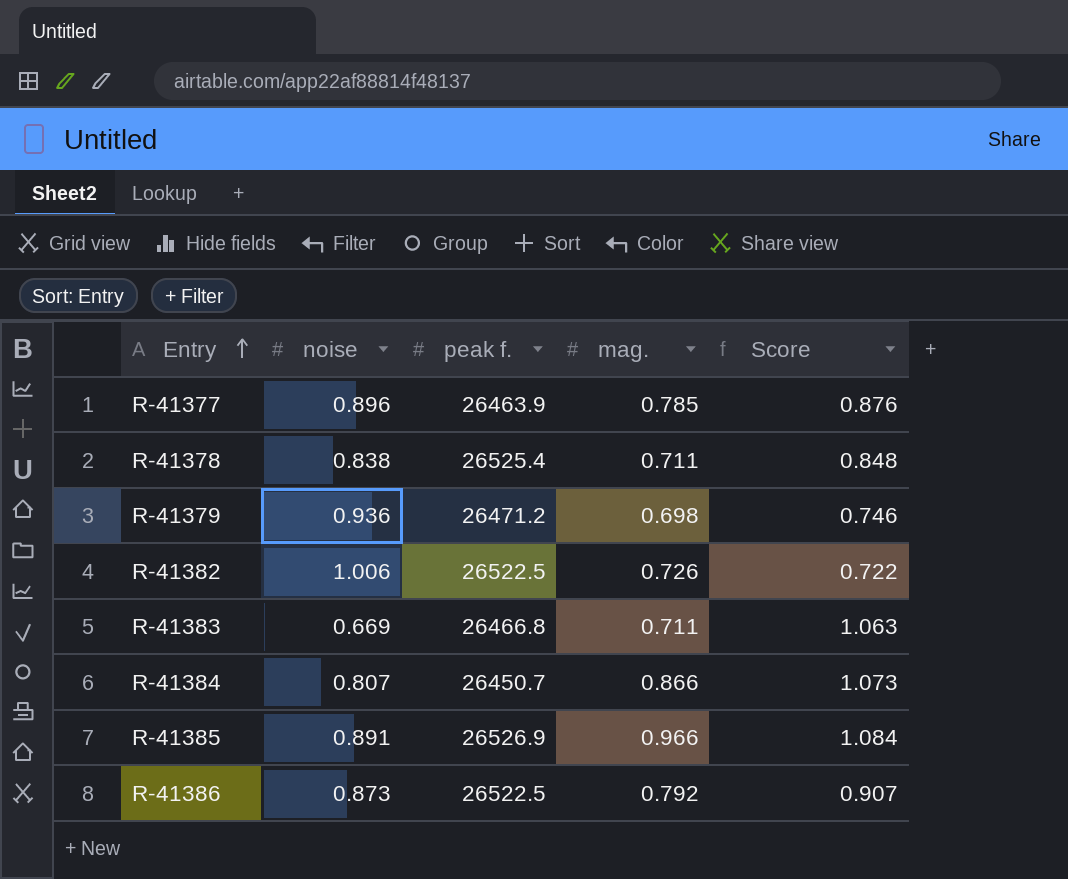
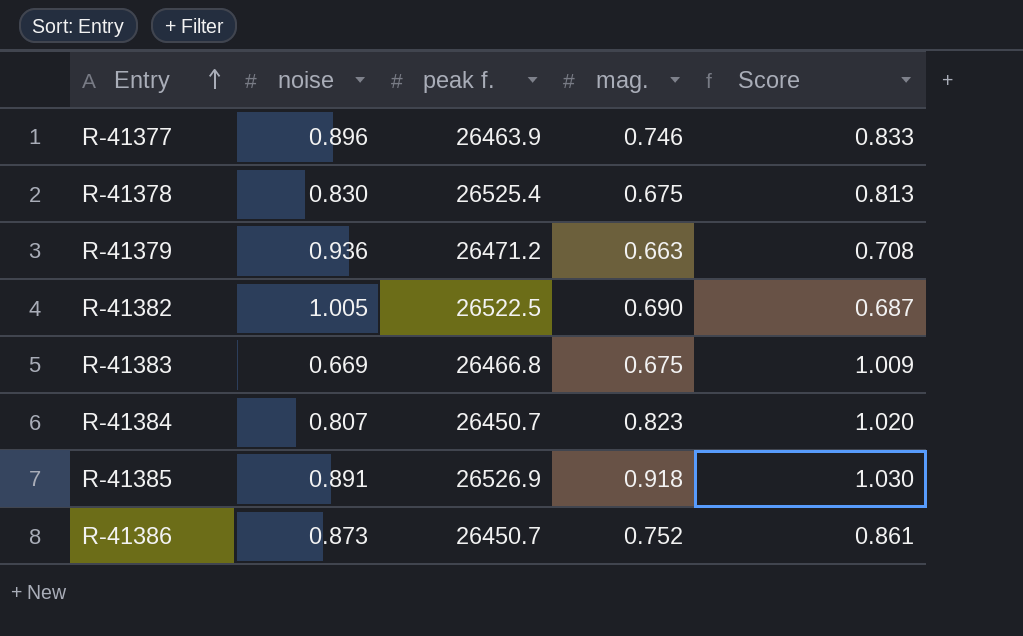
R-41377 | mag.: 0.785 -> 0.746
R-41377 | Score: 0.876 -> 0.833
R-41378 | noise: 0.838 -> 0.830
R-41378 | mag.: 0.711 -> 0.675
R-41378 | Score: 0.848 -> 0.813
R-41379 | mag.: 0.698 -> 0.663
R-41379 | Score: 0.746 -> 0.708
R-41382 | noise: 1.006 -> 1.005
R-41382 | mag.: 0.726 -> 0.690
R-41382 | Score: 0.722 -> 0.687
R-41383 | mag.: 0.711 -> 0.675
R-41383 | Score: 1.063 -> 1.009
R-41384 | mag.: 0.866 -> 0.823
R-41384 | Score: 1.073 -> 1.020
R-41385 | mag.: 0.966 -> 0.918
R-41385 | Score: 1.084 -> 1.030
R-41386 | peak f.: 26522.5 -> 26450.7
R-41386 | mag.: 0.792 -> 0.752
R-41386 | Score: 0.907 -> 0.861

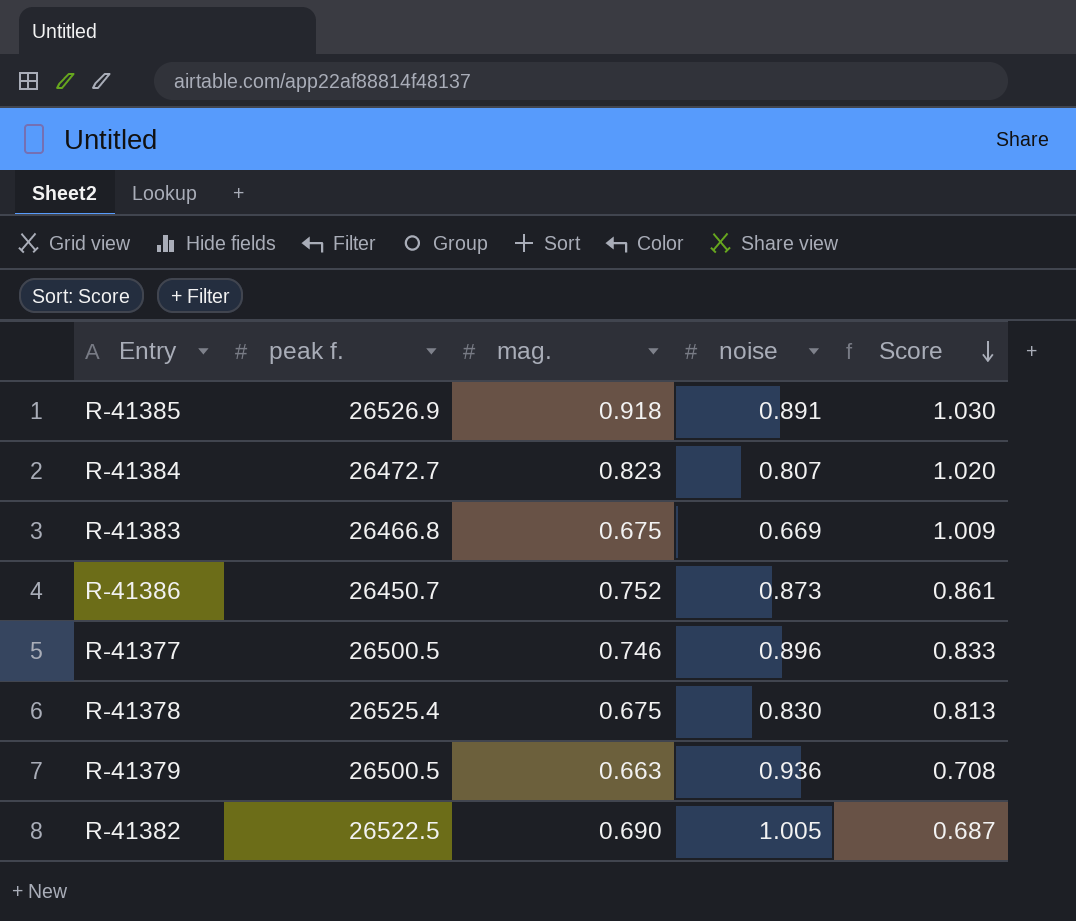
row order: Entry ascending -> Score descending
column noise | position: 2 -> 4
R-41384 | peak f.: 26450.7 -> 26472.7
R-41377 | peak f.: 26463.9 -> 26500.5
R-41379 | peak f.: 26471.2 -> 26500.5

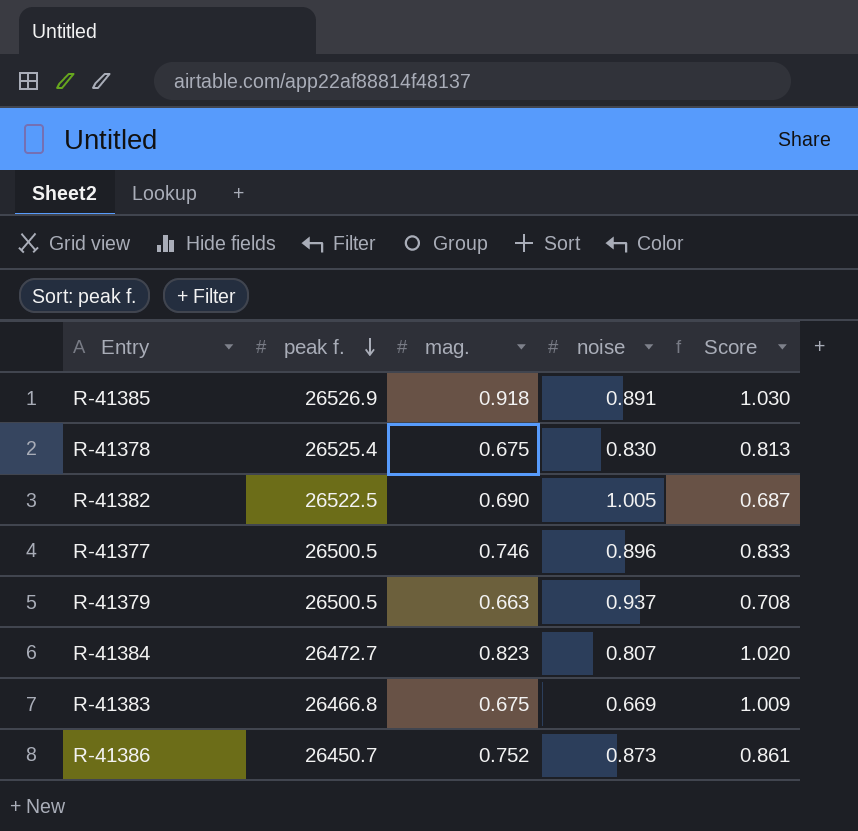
row order: Score descending -> peak f. descending
R-41379 | noise: 0.936 -> 0.937

